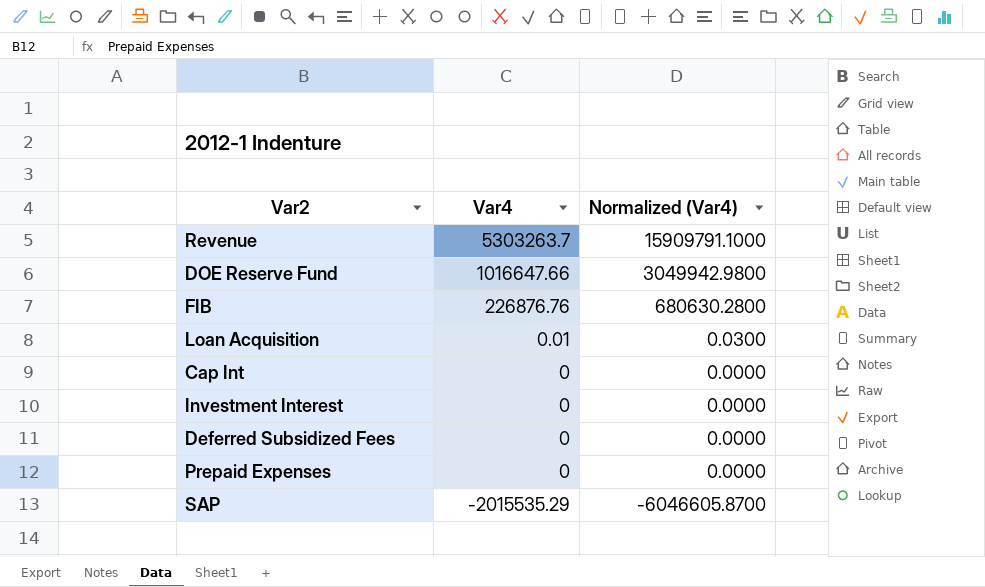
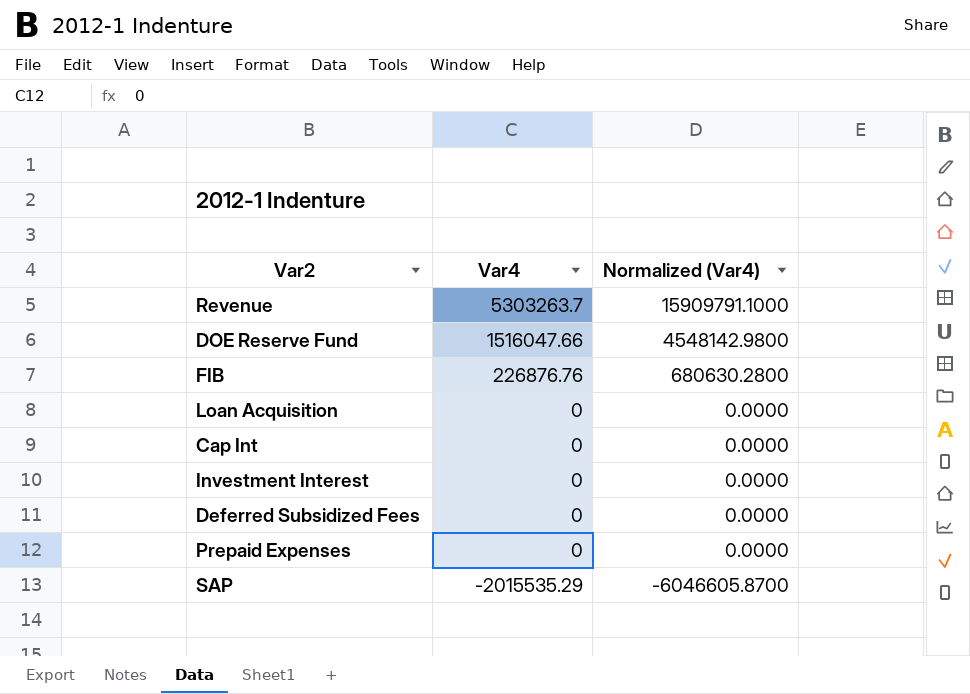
DOE Reserve Fund | Var4: 1016647.66 -> 1516047.66
DOE Reserve Fund | Normalized (Var4): 3049942.9800 -> 4548142.9800
Loan Acquisition | Var4: 0.01 -> 0
Loan Acquisition | Normalized (Var4): 0.0300 -> 0.0000

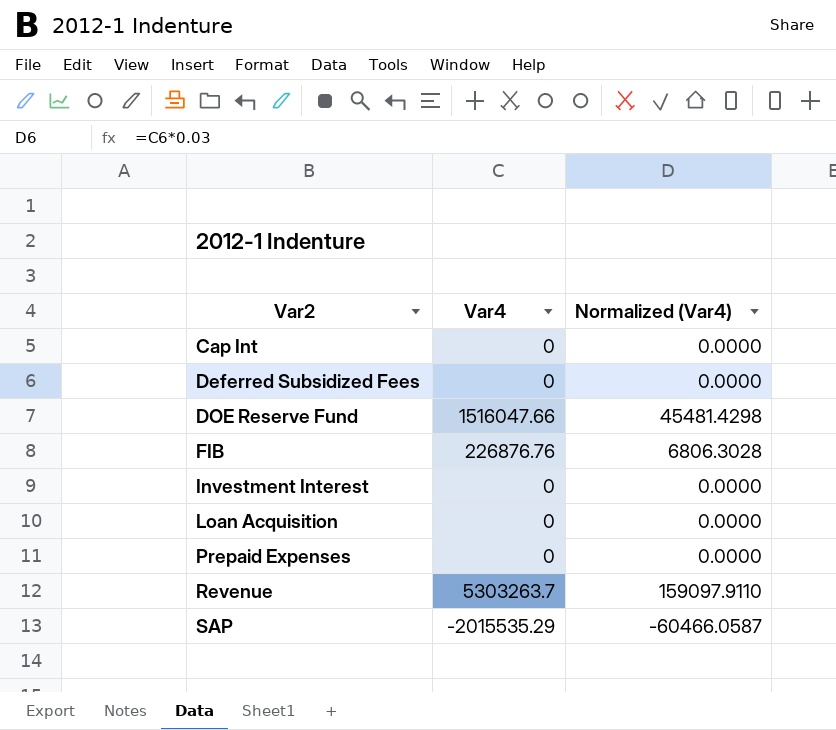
row order: Var4 descending -> Var2 ascending
column Normalized (Var4) | formula: [Var4] * 3 -> [Var4] * 0.03

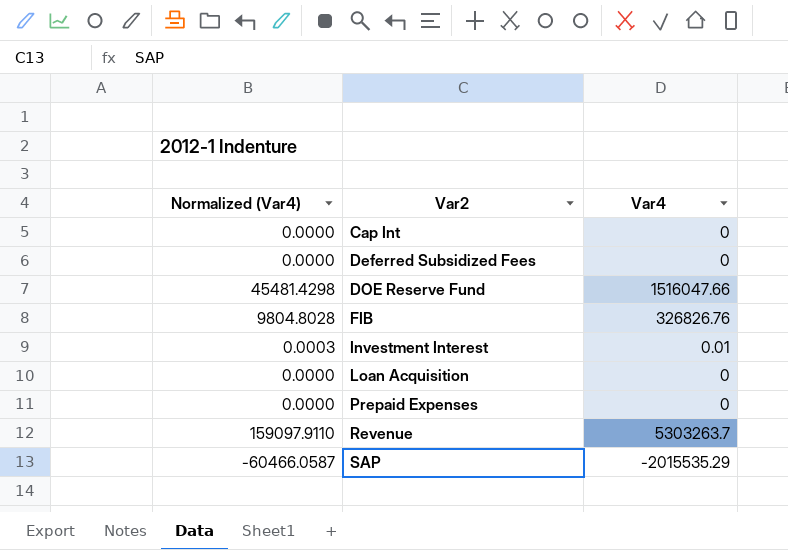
column Normalized (Var4) | position: 3 -> 1
FIB | Normalized (Var4): 6806.3028 -> 9804.8028
FIB | Var4: 226876.76 -> 326826.76
Investment Interest | Normalized (Var4): 0.0000 -> 0.0003
Investment Interest | Var4: 0 -> 0.01

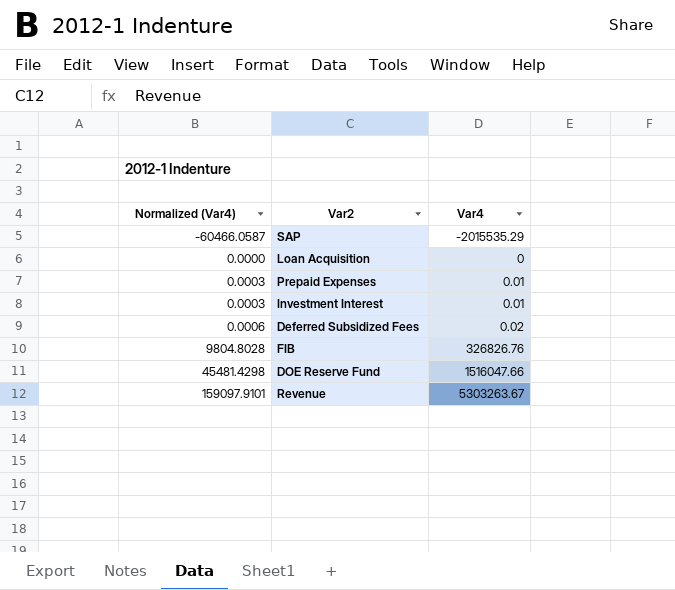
row order: Var2 ascending -> Normalized (Var4) ascending
row Cap Int: 0.0000 | 0 -> none
Prepaid Expenses | Normalized (Var4): 0.0000 -> 0.0003
Prepaid Expenses | Var4: 0 -> 0.01
Deferred Subsidized Fees | Normalized (Var4): 0.0000 -> 0.0006
Deferred Subsidized Fees | Var4: 0 -> 0.02
Revenue | Normalized (Var4): 159097.9110 -> 159097.9101
Revenue | Var4: 5303263.7 -> 5303263.67

